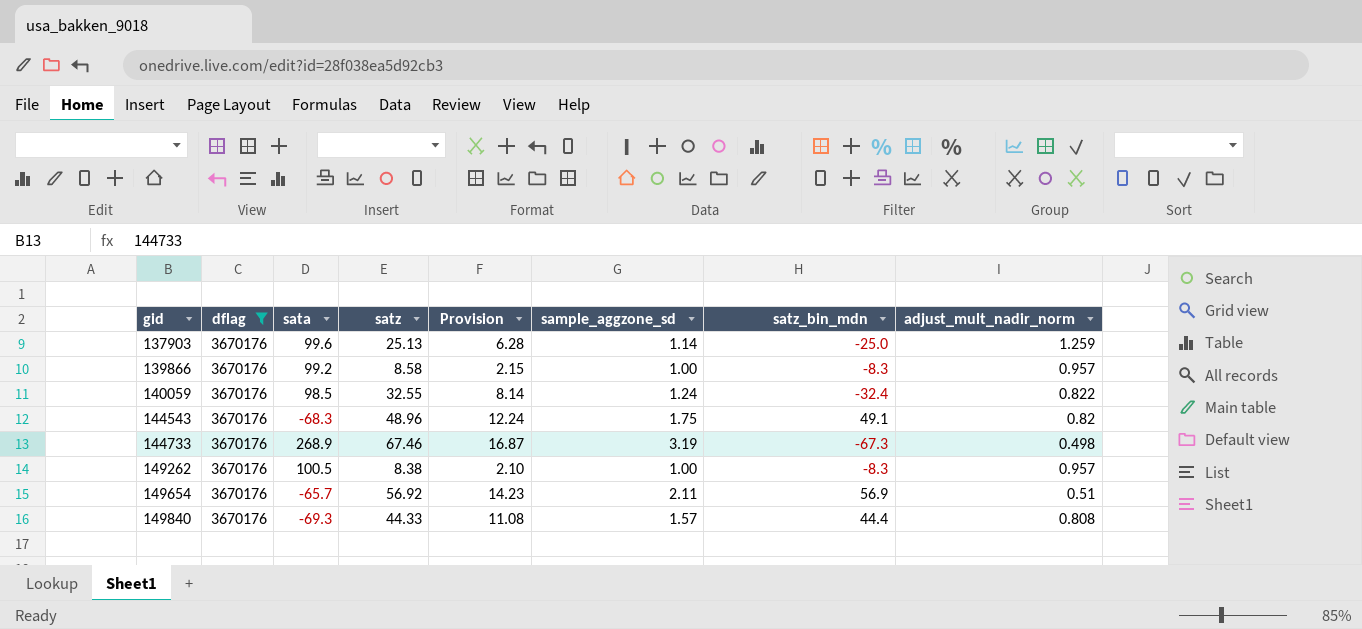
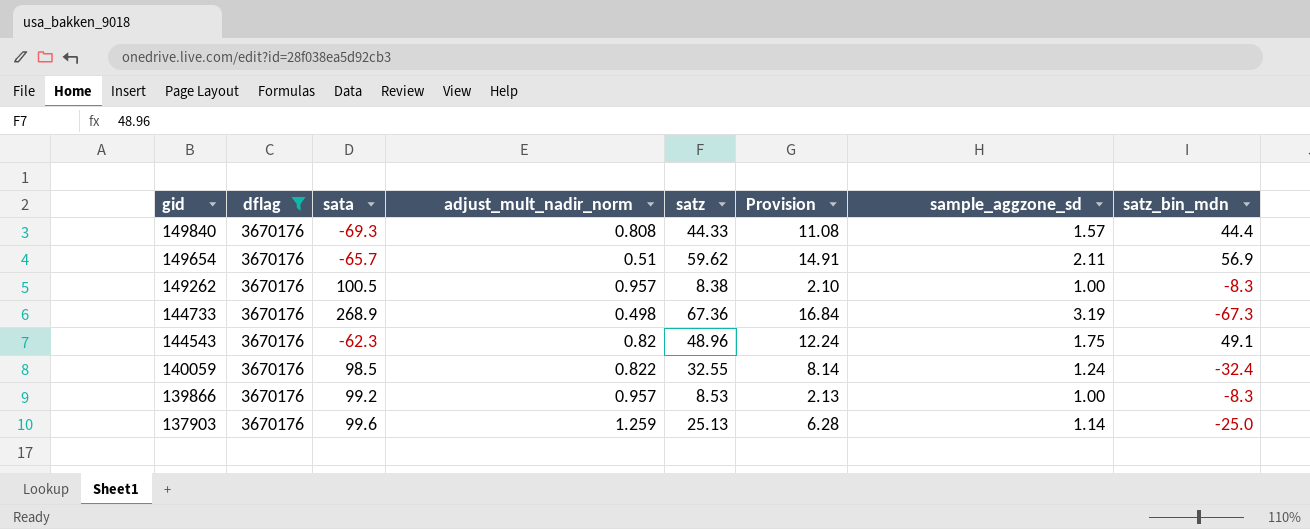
row order: gid ascending -> gid descending
column adjust_mult_nadir_norm | position: 8 -> 4
149654 | satz: 56.92 -> 59.62
149654 | Provision: 14.23 -> 14.91
144733 | satz: 67.46 -> 67.36
144733 | Provision: 16.87 -> 16.84
144543 | sata: -68.3 -> -62.3
139866 | satz: 8.58 -> 8.53
139866 | Provision: 2.15 -> 2.13

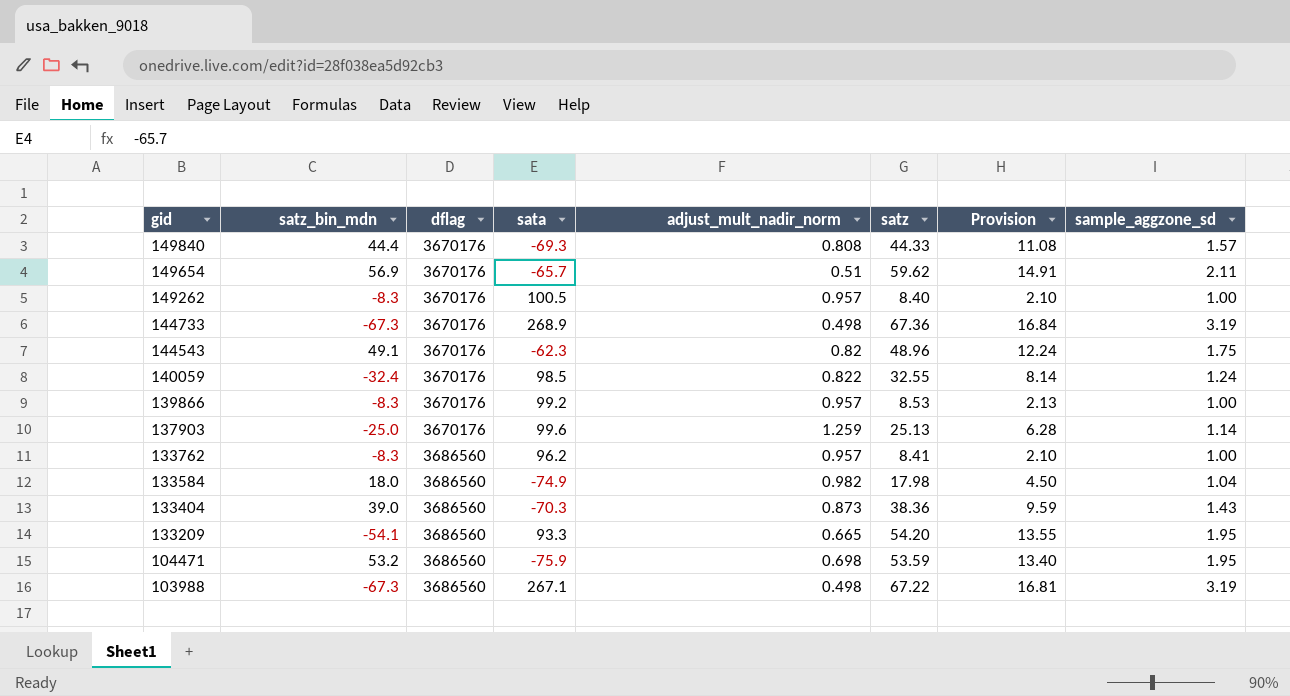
filter: dflag = 3670176 -> none
column satz_bin_mdn | position: 8 -> 2
149262 | satz: 8.38 -> 8.40

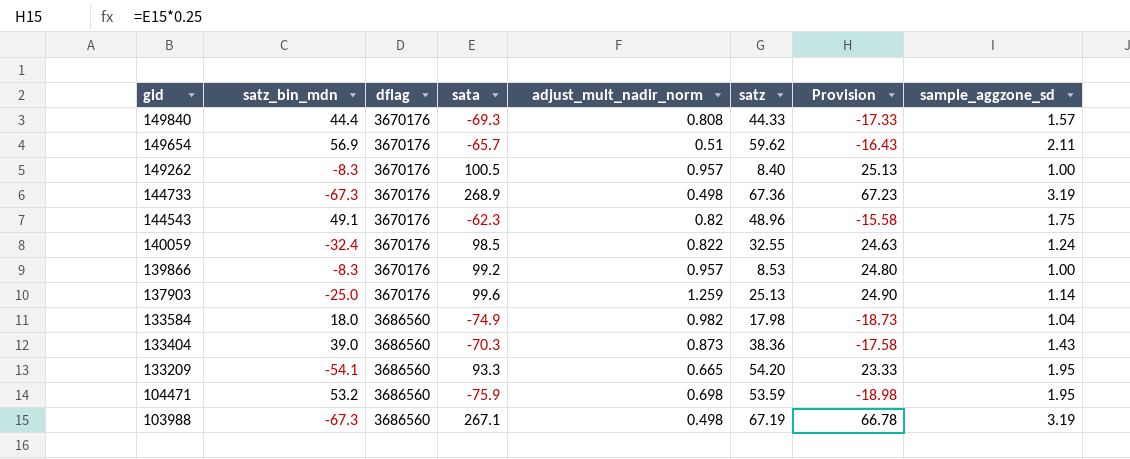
column Provision | formula: [satz] * 0.25 -> [sata] * 0.25
row 133762: -8.3 | 3686560 | 96.2 | 0.957 | 8.41 | 2.10 | 1.00 -> none
103988 | satz: 67.22 -> 67.19

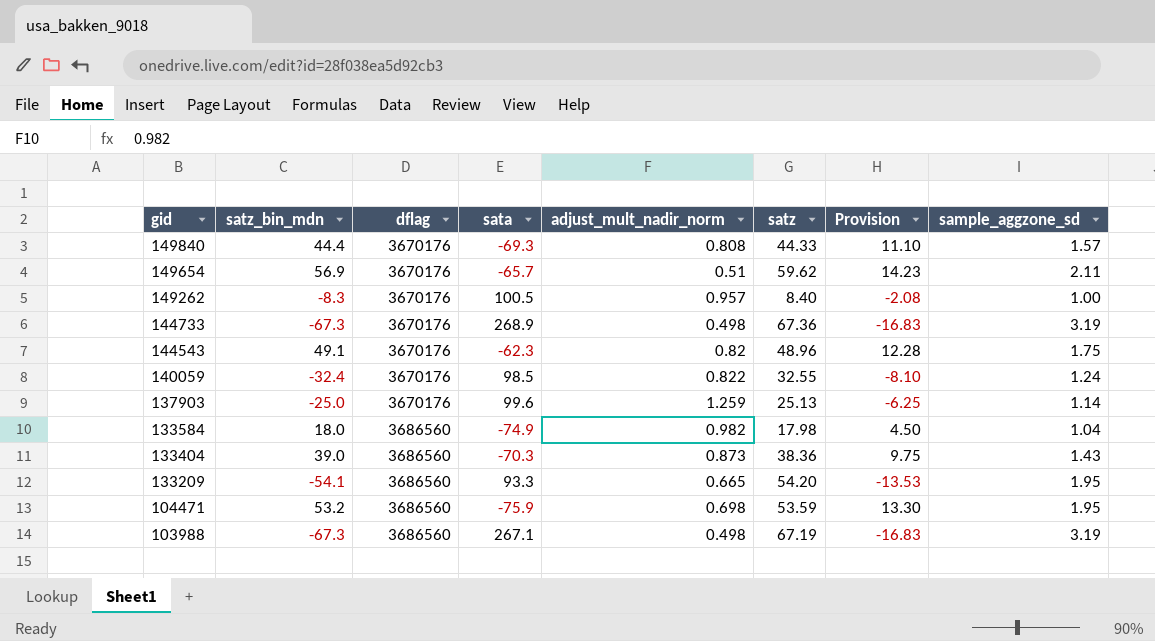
column Provision | formula: [sata] * 0.25 -> [satz_bin_mdn] * 0.25
row 139866: -8.3 | 3670176 | 99.2 | 0.957 | 8.53 | 24.80 | 1.00 -> none

